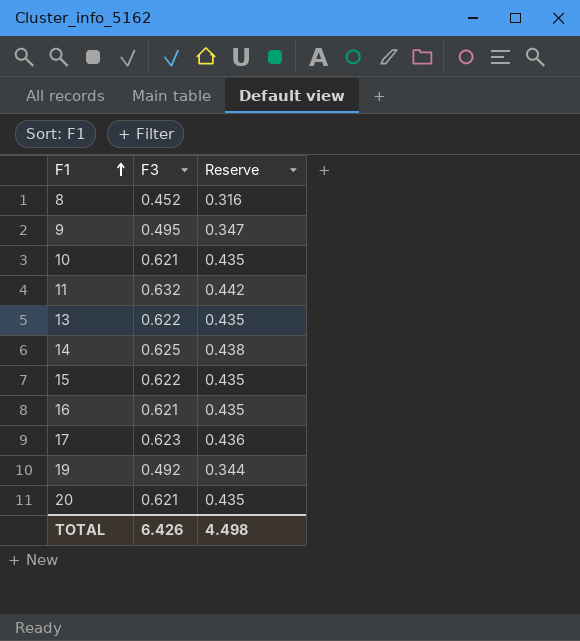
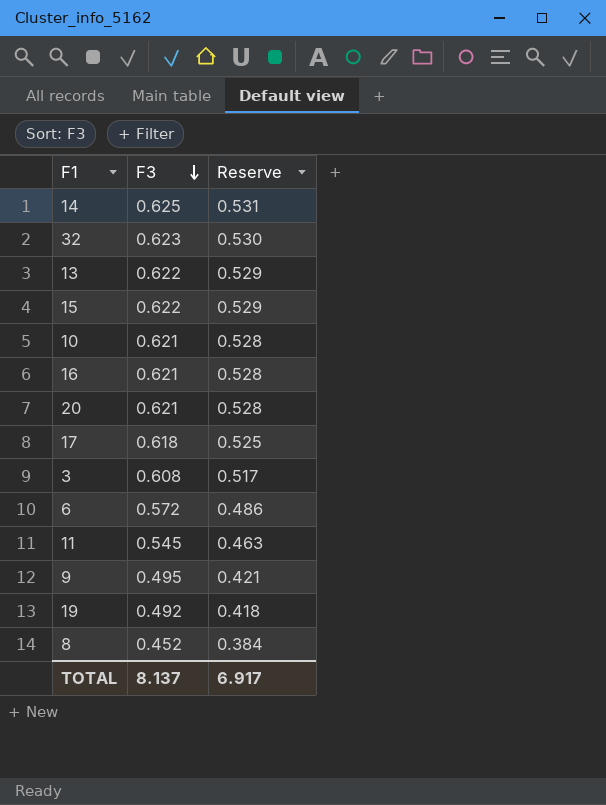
row order: F1 ascending -> F3 descending
column Reserve | formula: [F3] * 0.7 -> [F3] * 0.85
row 32: none -> 0.623 | 0.530
17 | F3: 0.623 -> 0.618
row 3: none -> 0.608 | 0.517
row 6: none -> 0.572 | 0.486
11 | F3: 0.632 -> 0.545
TOTAL | F3: 6.426 -> 8.137
TOTAL | Reserve: 4.498 -> 6.917

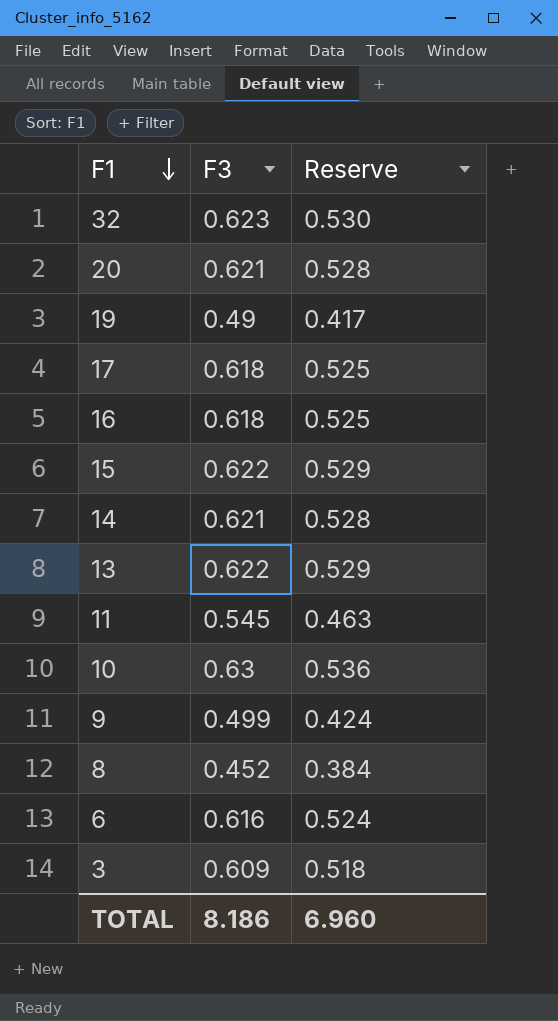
row order: F3 descending -> F1 descending
19 | F3: 0.492 -> 0.49
19 | Reserve: 0.418 -> 0.417
16 | F3: 0.621 -> 0.618
16 | Reserve: 0.528 -> 0.525
14 | F3: 0.625 -> 0.621
14 | Reserve: 0.531 -> 0.528
10 | F3: 0.621 -> 0.63
10 | Reserve: 0.528 -> 0.536
9 | F3: 0.495 -> 0.499
9 | Reserve: 0.421 -> 0.424
6 | F3: 0.572 -> 0.616
6 | Reserve: 0.486 -> 0.524
3 | F3: 0.608 -> 0.609
3 | Reserve: 0.517 -> 0.518
TOTAL | F3: 8.137 -> 8.186
TOTAL | Reserve: 6.917 -> 6.960

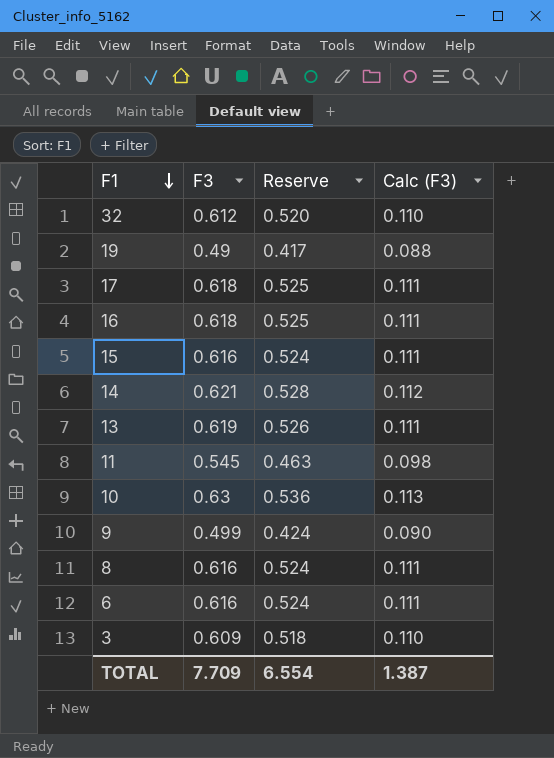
column Calc (F3) | formula: none -> [F3] * 0.18
row 20: 0.621 | 0.528 -> none
32 | F3: 0.623 -> 0.612
32 | Reserve: 0.530 -> 0.520
15 | F3: 0.622 -> 0.616
15 | Reserve: 0.529 -> 0.524
13 | F3: 0.622 -> 0.619
13 | Reserve: 0.529 -> 0.526
8 | F3: 0.452 -> 0.616
8 | Reserve: 0.384 -> 0.524
TOTAL | F3: 8.186 -> 7.709
TOTAL | Reserve: 6.960 -> 6.554

